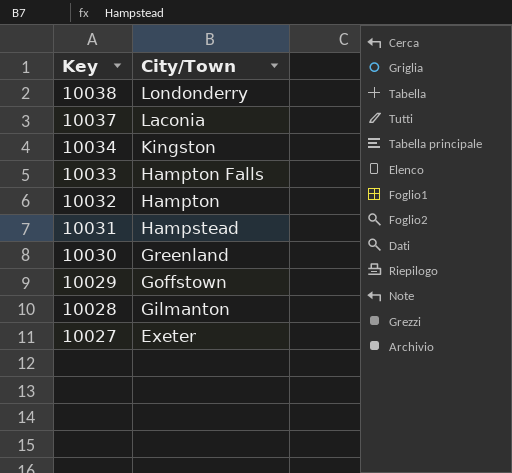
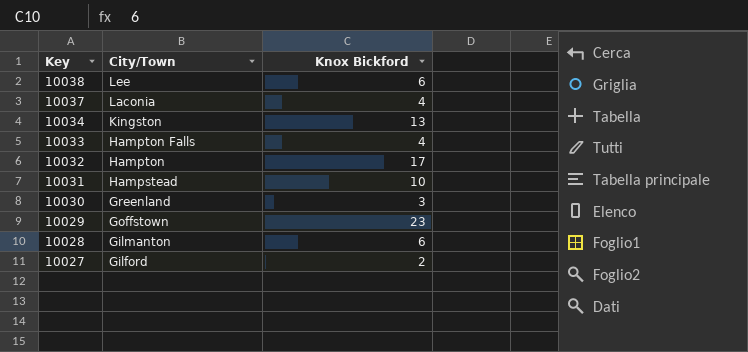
column Knox Bickford | position: none -> 3
10038 | City/Town: Londonderry -> Lee
10027 | City/Town: Exeter -> Gilford

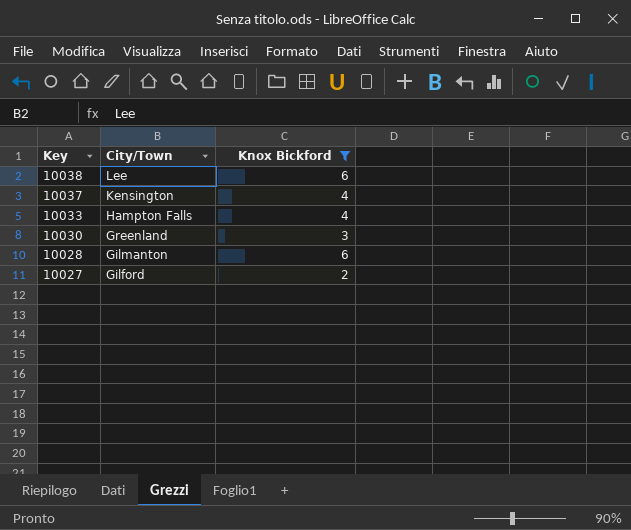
filter: none -> Knox Bickford <= 6
10037 | City/Town: Laconia -> Kensington

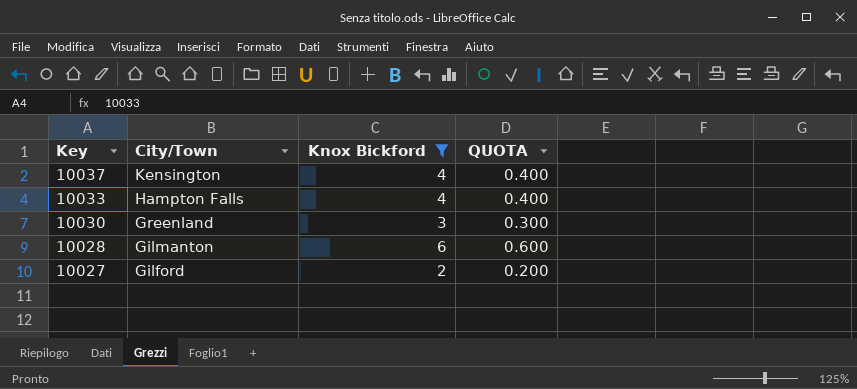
column QUOTA | formula: none -> [Knox Bickford] * 0.1
row 10038: Lee | 6 -> none

